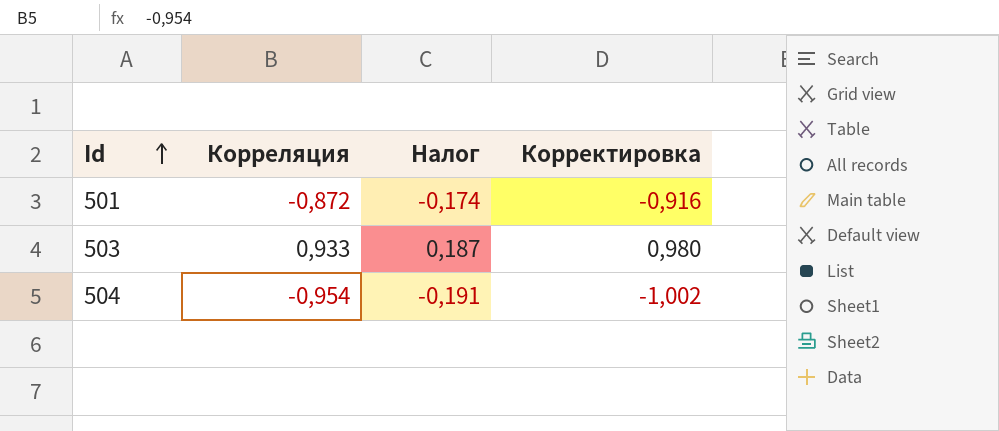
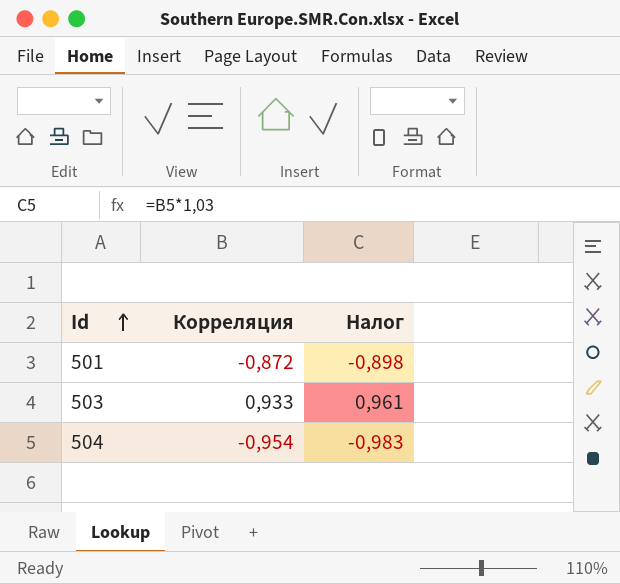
column Корректировка | formula: [Корреляция] * 1,05 -> none
column Налог | formula: [Корреляция] * 0,2 -> [Корреляция] * 1,03

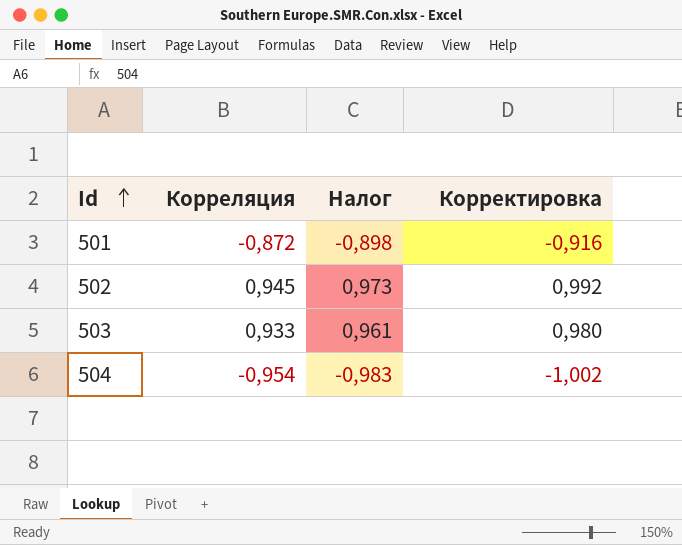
column Корректировка | formula: none -> [Корреляция] * 1,05
row 502: none -> 0,945 | 0,973 | 0,992

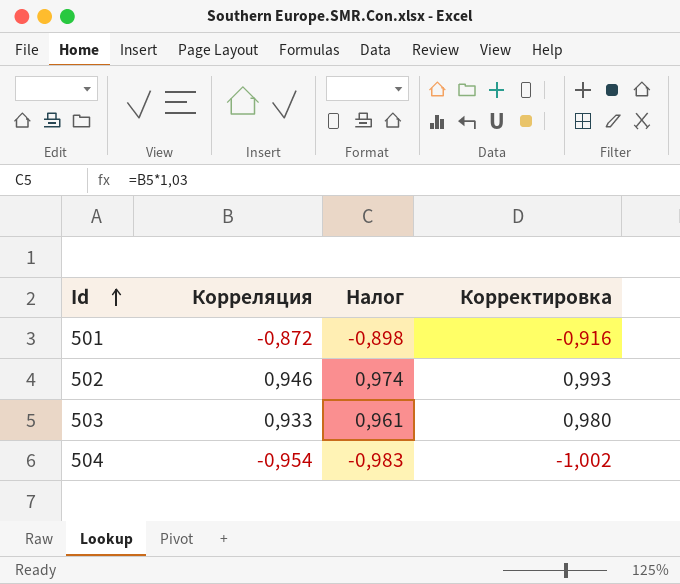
502 | Корреляция: 0,945 -> 0,946
502 | Налог: 0,973 -> 0,974
502 | Корректировка: 0,992 -> 0,993

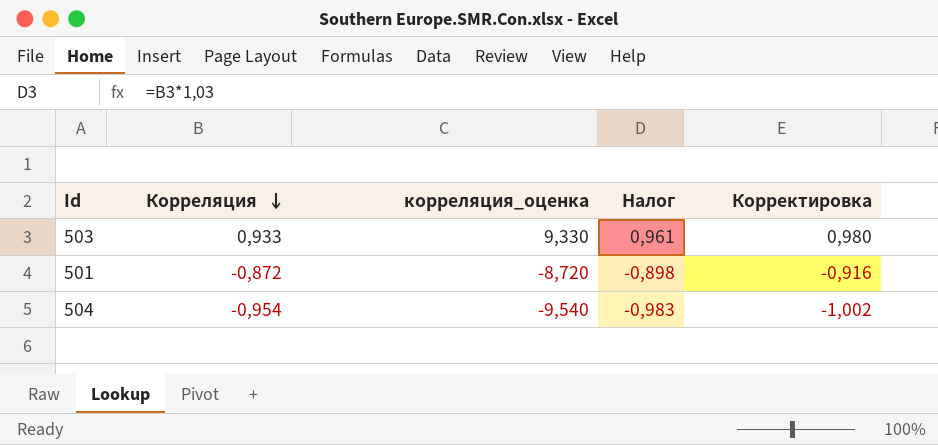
row order: Id ascending -> Корреляция descending
column корреляция_оценка | formula: none -> [Корреляция] * 10
row 502: 0,946 | 0,974 | 0,993 -> none

